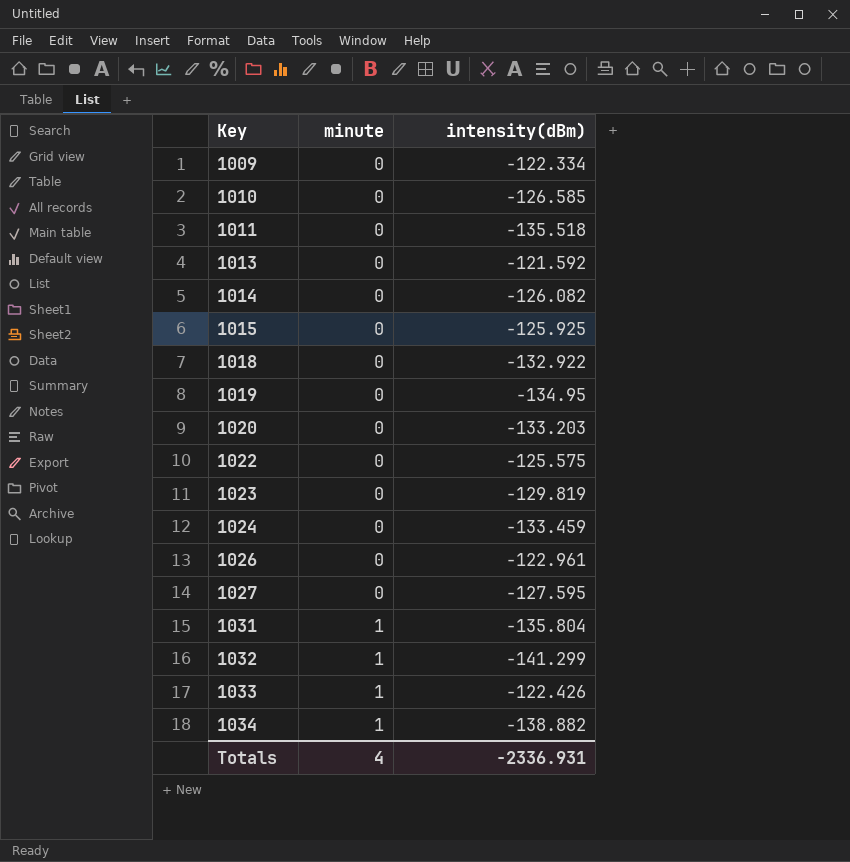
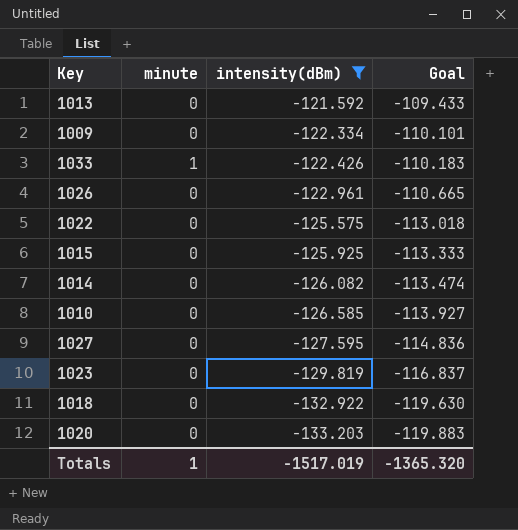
filter: none -> intensity(dBm) >= -133.203
row order: Key ascending -> intensity(dBm) descending
column Goal | formula: none -> [intensity(dBm)] * 0.9
Totals | minute: 4 -> 1
Totals | intensity(dBm): -2336.931 -> -1517.019

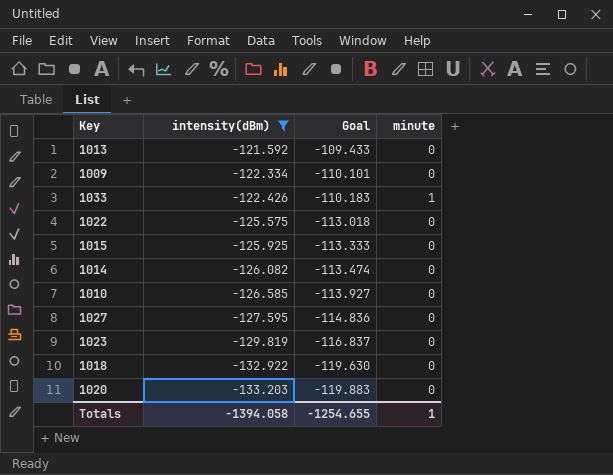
column minute | position: 2 -> 4
row 1026: 0 | -122.961 | -110.665 -> none
Totals | intensity(dBm): -1517.019 -> -1394.058
Totals | Goal: -1365.320 -> -1254.655

